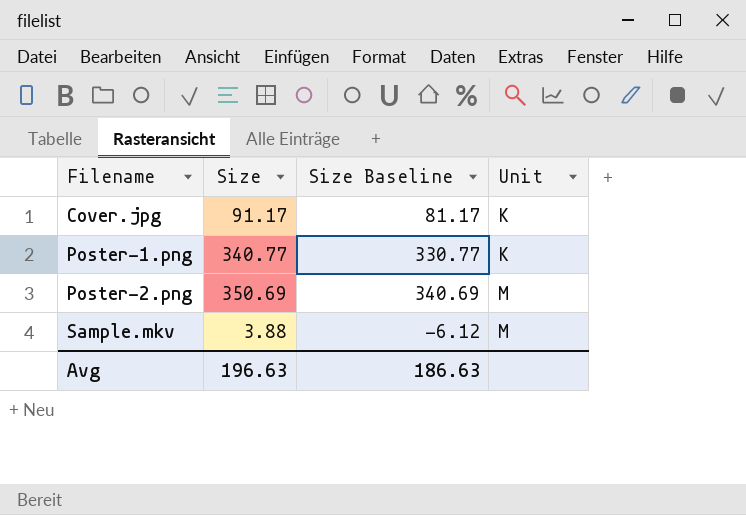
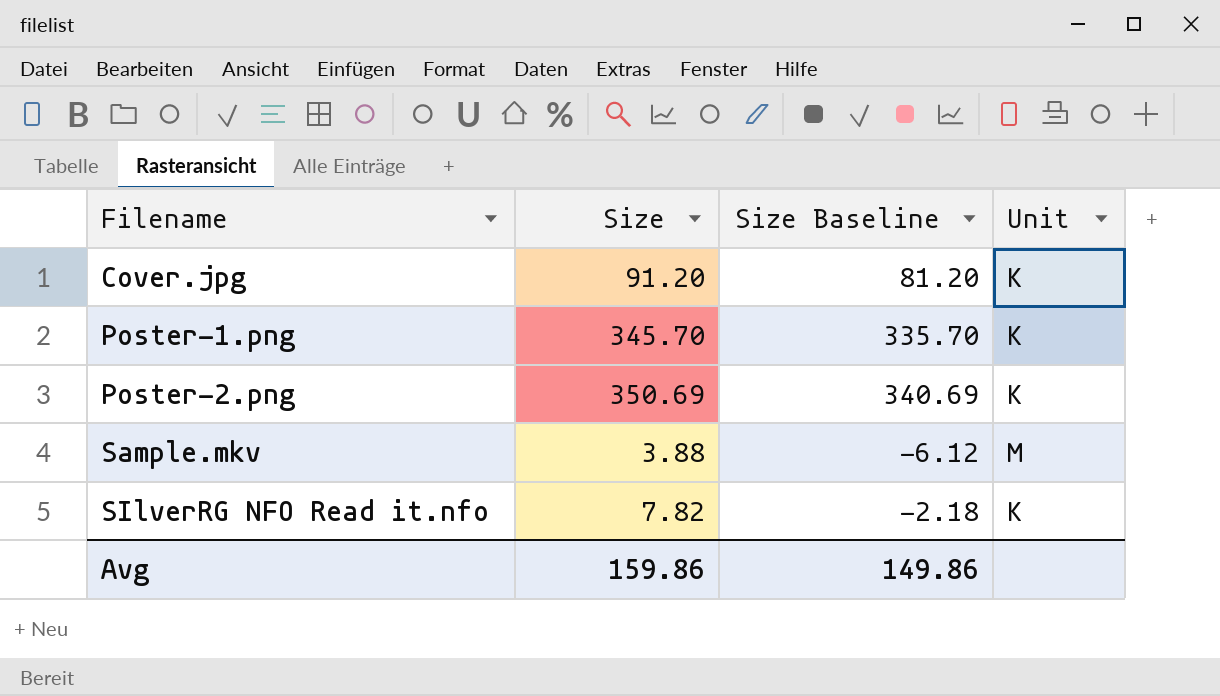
Cover.jpg | Size: 91.17 -> 91.20
Cover.jpg | Size Baseline: 81.17 -> 81.20
Poster-1.png | Size: 340.77 -> 345.70
Poster-1.png | Size Baseline: 330.77 -> 335.70
Poster-2.png | Unit: M -> K
row SIlverRG NFO Read it.nfo: none -> 7.82 | -2.18 | K
Avg | Size: 196.63 -> 159.86
Avg | Size Baseline: 186.63 -> 149.86

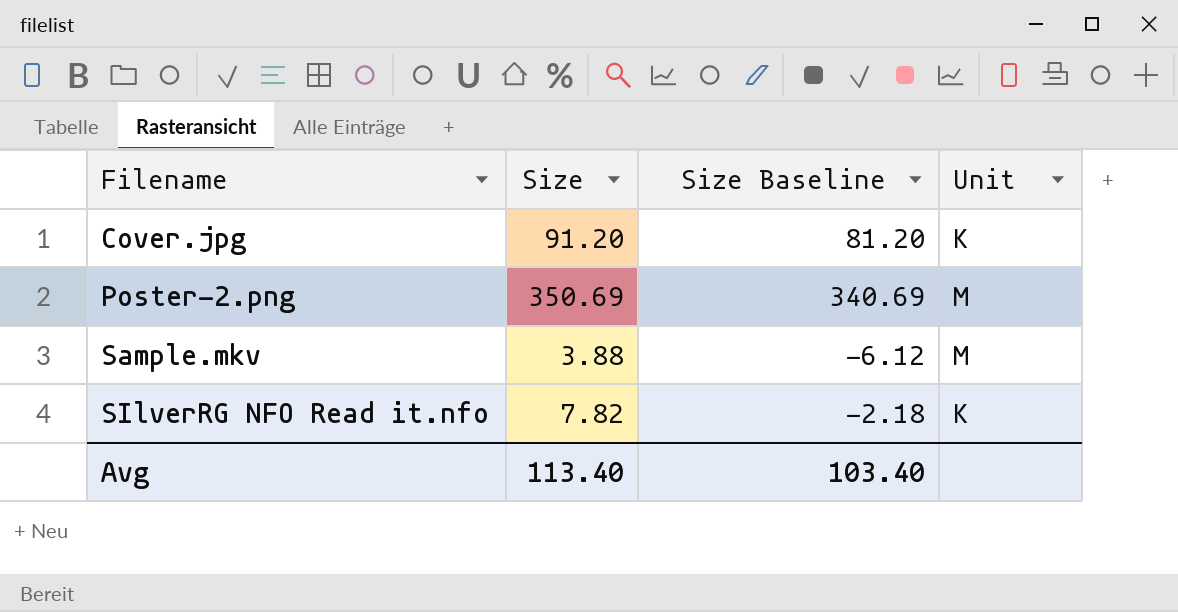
row Poster-1.png: 345.70 | 335.70 | K -> none
Poster-2.png | Unit: K -> M
Avg | Size: 159.86 -> 113.40
Avg | Size Baseline: 149.86 -> 103.40

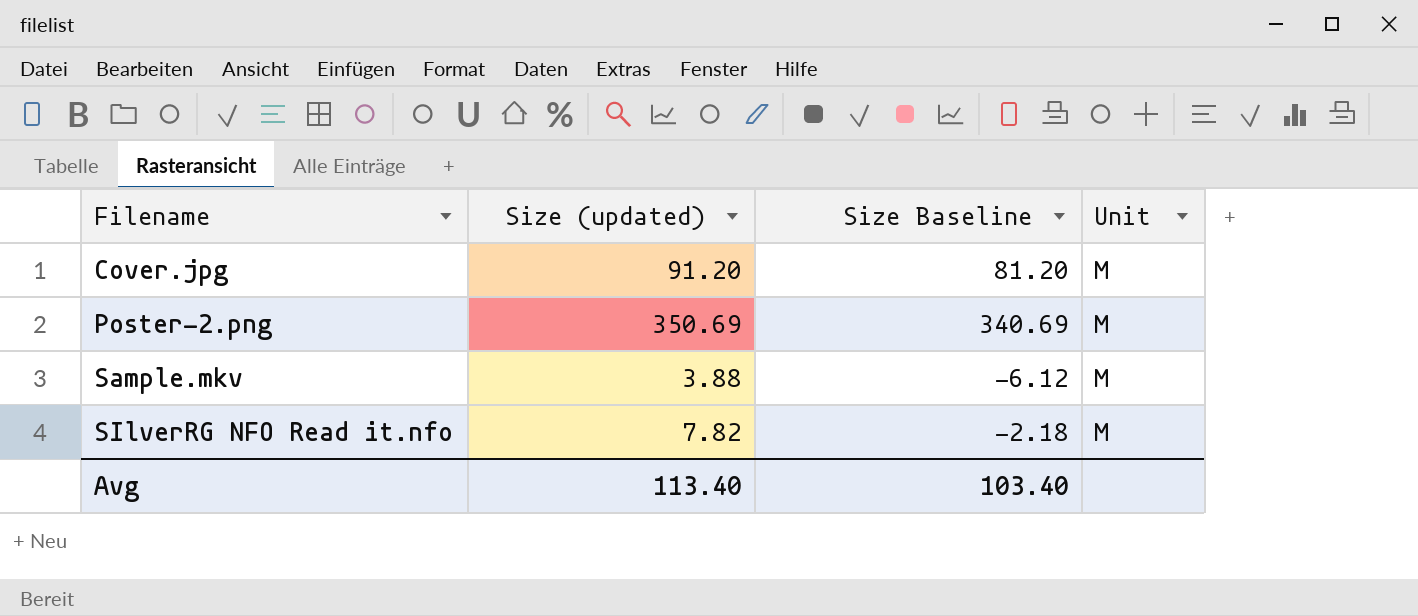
column name: Size -> Size (updated)
Cover.jpg | Unit: K -> M
SIlverRG NFO Read it.nfo | Unit: K -> M

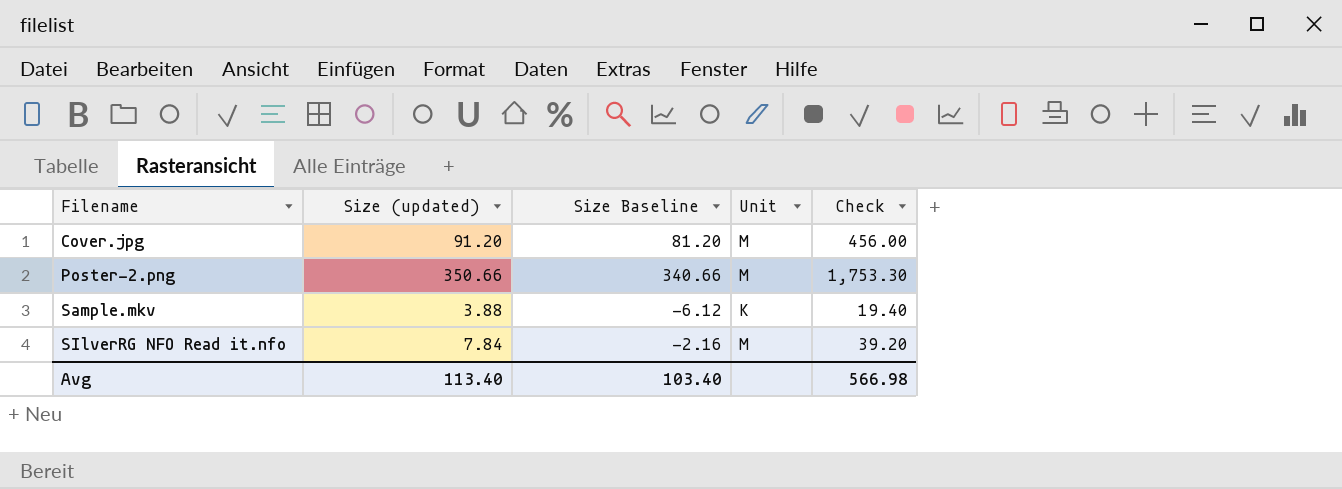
column Check | formula: none -> [Size (updated)] * 5
Poster-2.png | Size (updated): 350.69 -> 350.66
Poster-2.png | Size Baseline: 340.69 -> 340.66
Sample.mkv | Unit: M -> K
SIlverRG NFO Read it.nfo | Size (updated): 7.82 -> 7.84
SIlverRG NFO Read it.nfo | Size Baseline: -2.18 -> -2.16

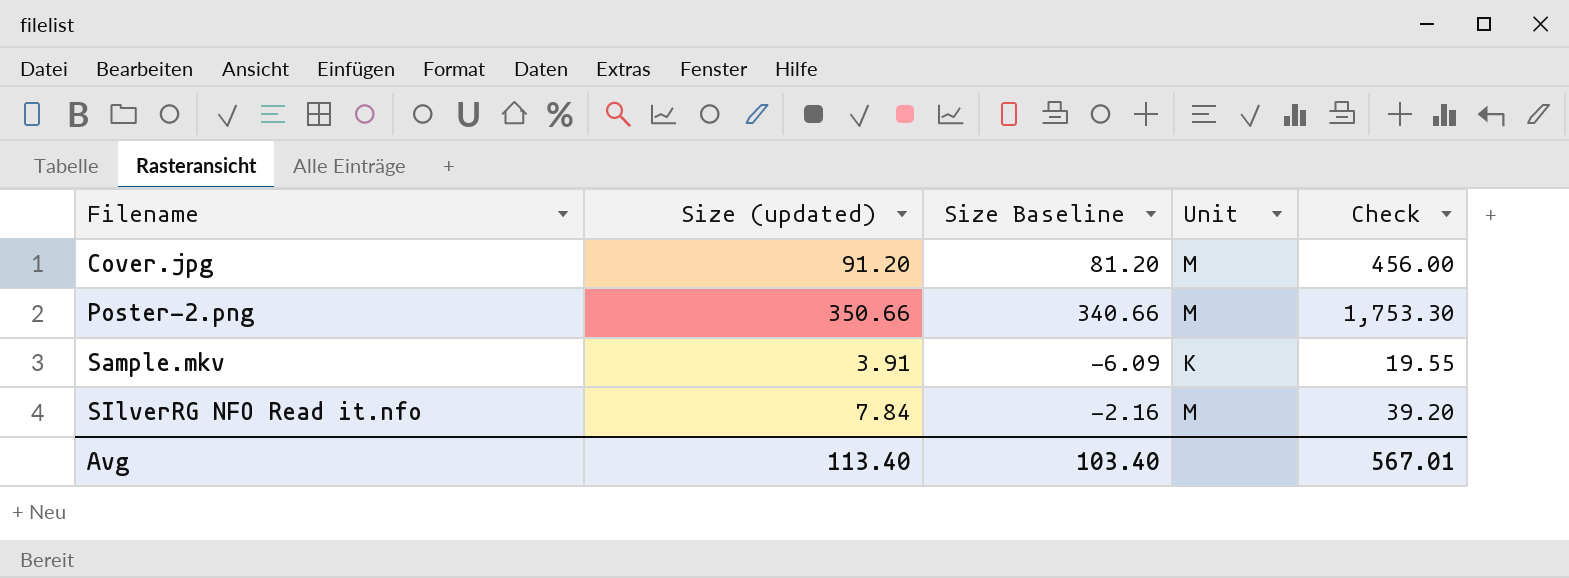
Sample.mkv | Size (updated): 3.88 -> 3.91
Sample.mkv | Size Baseline: -6.12 -> -6.09
Sample.mkv | Check: 19.40 -> 19.55
Avg | Check: 566.98 -> 567.01

